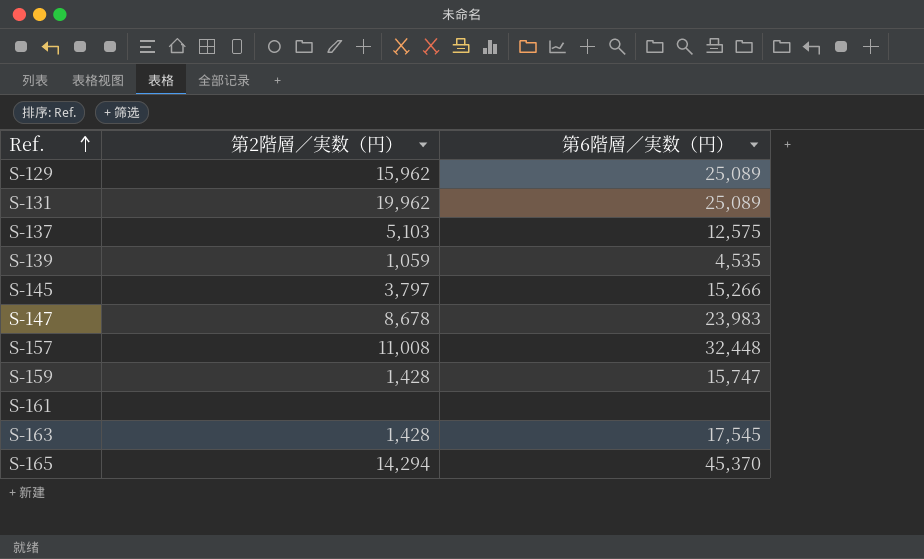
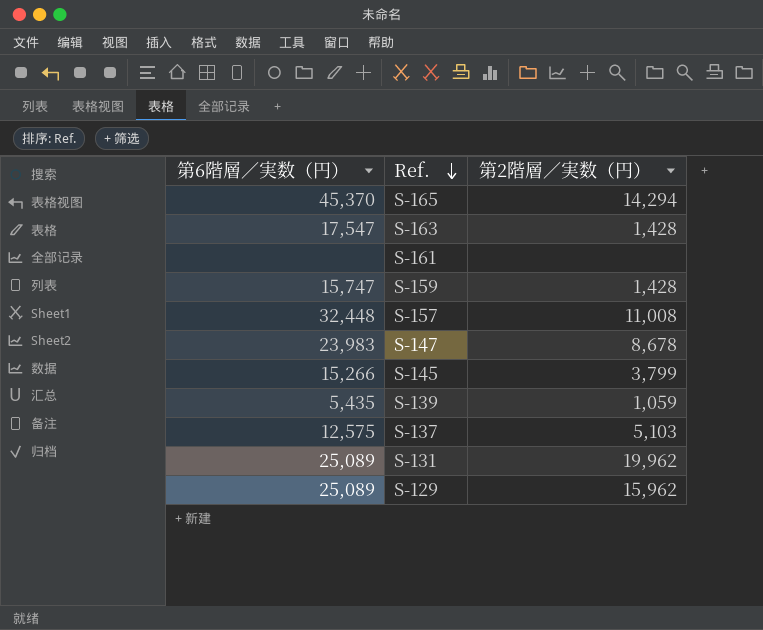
row order: Ref. ascending -> Ref. descending
column 第6階層／実数（円） | position: 3 -> 1
S-163 | 第6階層／実数（円）: 17,545 -> 17,547
S-145 | 第2階層／実数（円）: 3,797 -> 3,799
S-139 | 第6階層／実数（円）: 4,535 -> 5,435

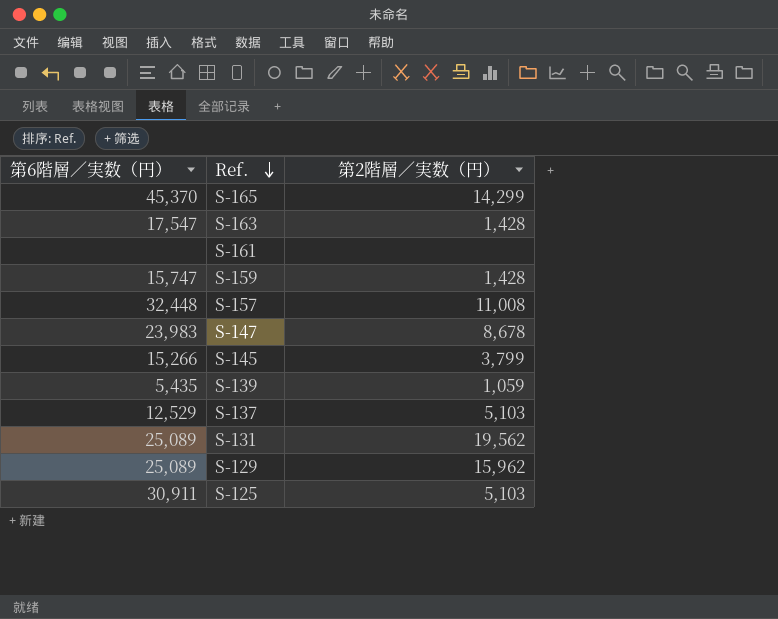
S-165 | 第2階層／実数（円）: 14,294 -> 14,299
S-137 | 第6階層／実数（円）: 12,575 -> 12,529
S-131 | 第2階層／実数（円）: 19,962 -> 19,562
row S-125: none -> 30,911 | 5,103

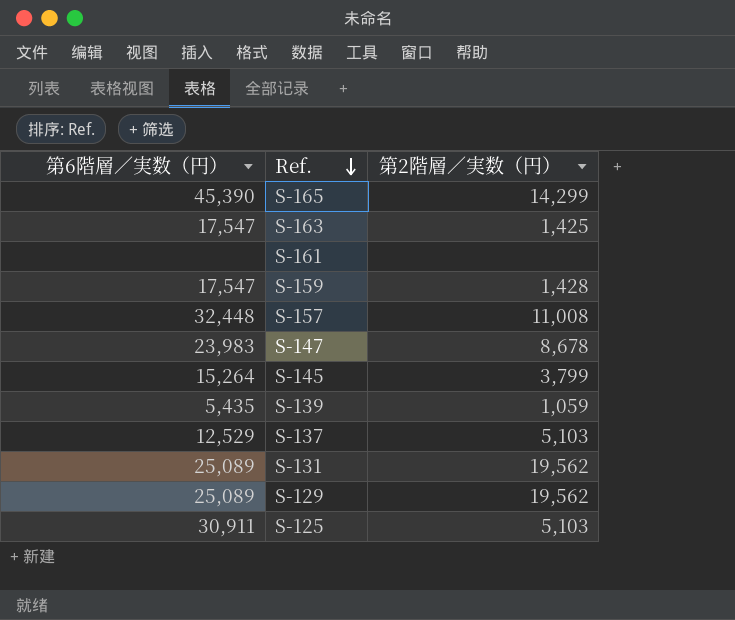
S-165 | 第6階層／実数（円）: 45,370 -> 45,390
S-163 | 第2階層／実数（円）: 1,428 -> 1,425
S-159 | 第6階層／実数（円）: 15,747 -> 17,547
S-145 | 第6階層／実数（円）: 15,266 -> 15,264
S-129 | 第2階層／実数（円）: 15,962 -> 19,562

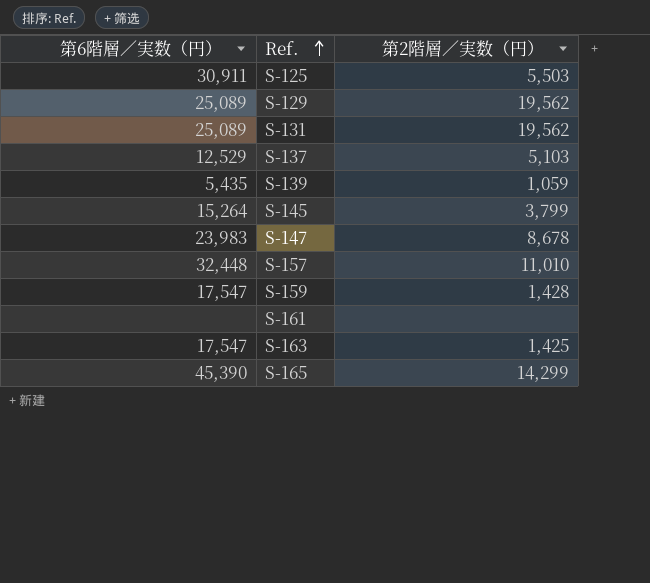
row order: Ref. descending -> Ref. ascending
S-125 | 第2階層／実数（円）: 5,103 -> 5,503
S-157 | 第2階層／実数（円）: 11,008 -> 11,010

